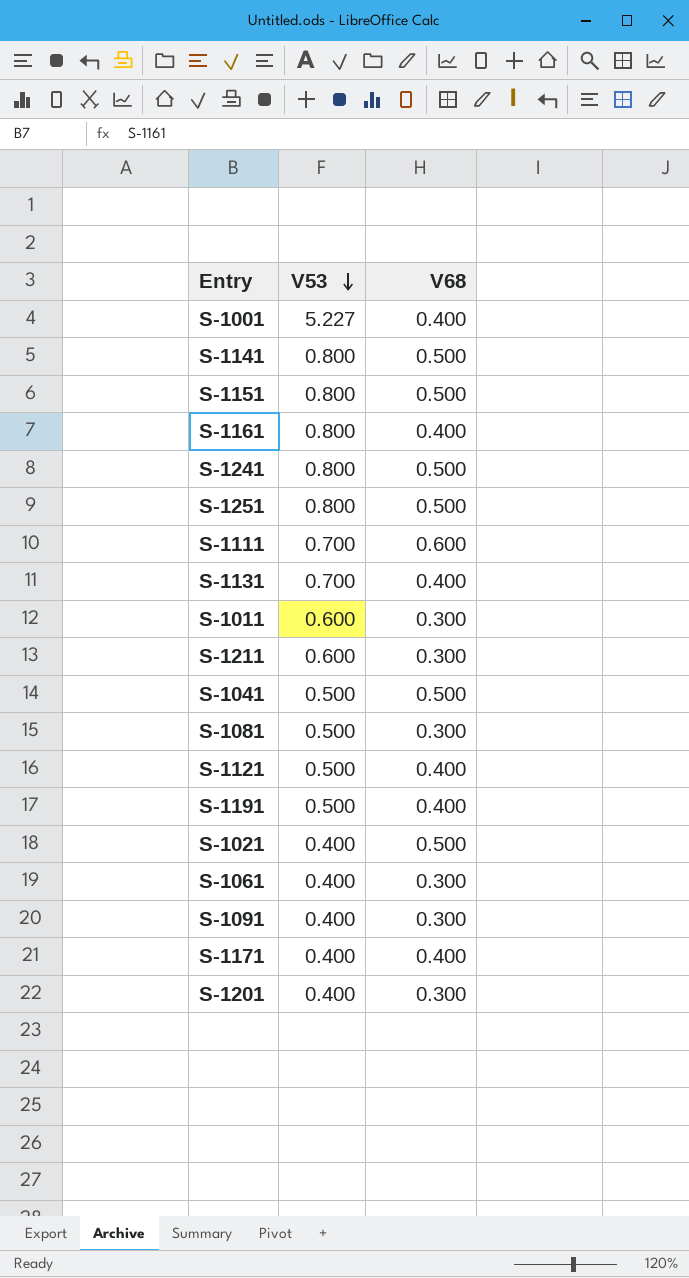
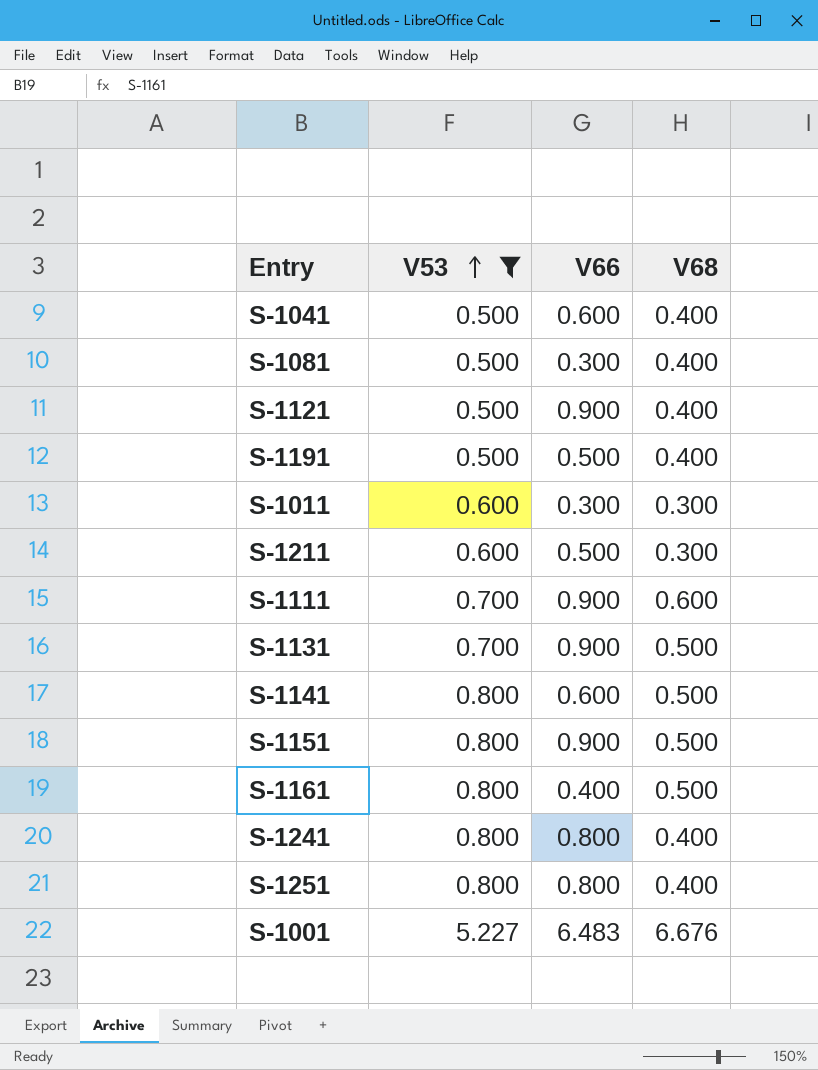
filter: none -> V53 != 0.400
row order: V53 descending -> V53 ascending
column V66 | position: none -> 3
S-1041 | V68: 0.500 -> 0.400
S-1081 | V68: 0.300 -> 0.400
S-1131 | V68: 0.400 -> 0.500
S-1161 | V68: 0.400 -> 0.500
S-1241 | V68: 0.500 -> 0.400
S-1251 | V68: 0.500 -> 0.400
S-1001 | V68: 0.400 -> 6.676

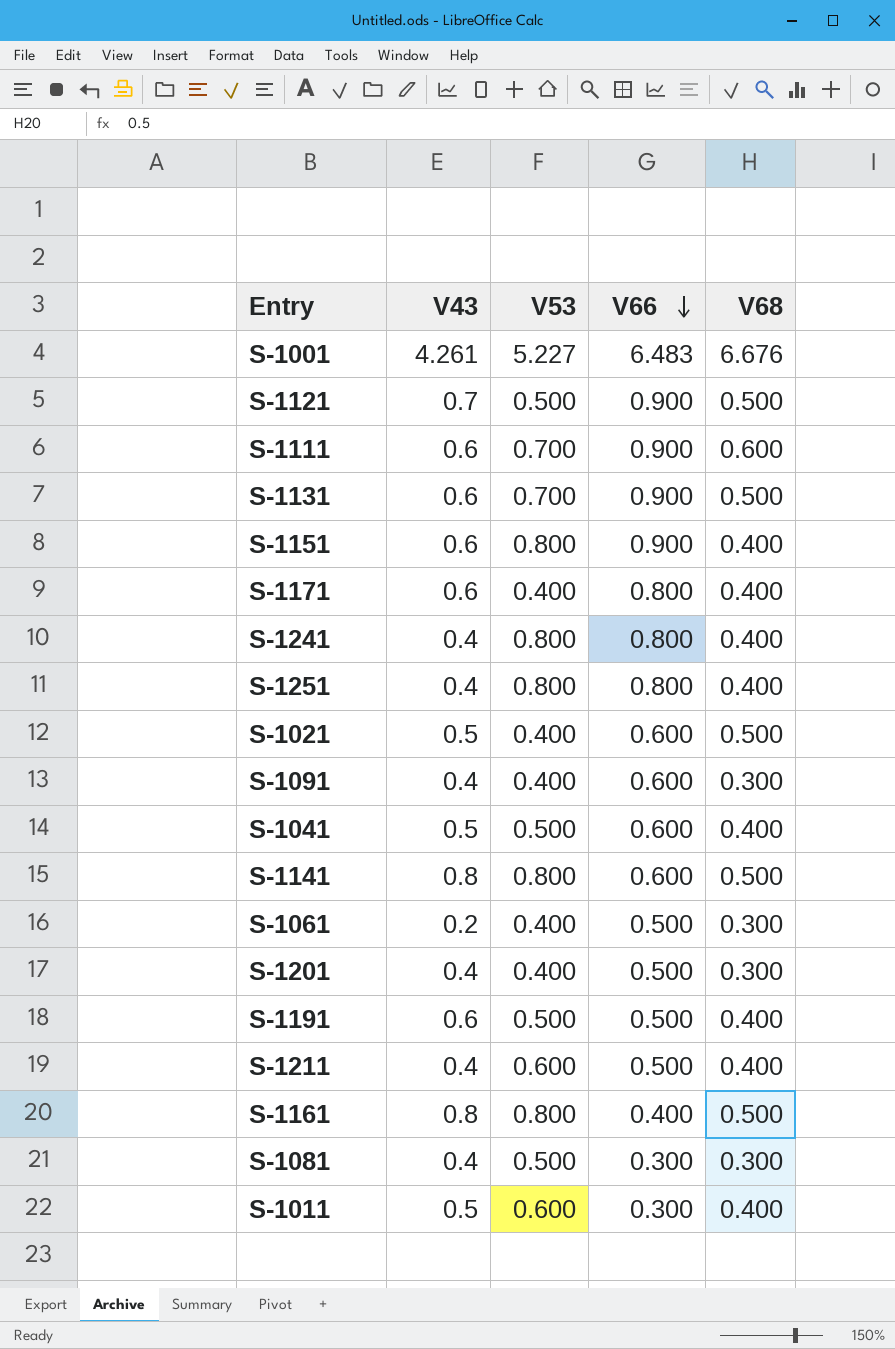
filter: V53 != 0.400 -> none
row order: V53 ascending -> V66 descending
column V43 | position: none -> 2
S-1121 | V68: 0.400 -> 0.500
S-1151 | V68: 0.500 -> 0.400
S-1211 | V68: 0.300 -> 0.400
S-1081 | V68: 0.400 -> 0.300
S-1011 | V68: 0.300 -> 0.400

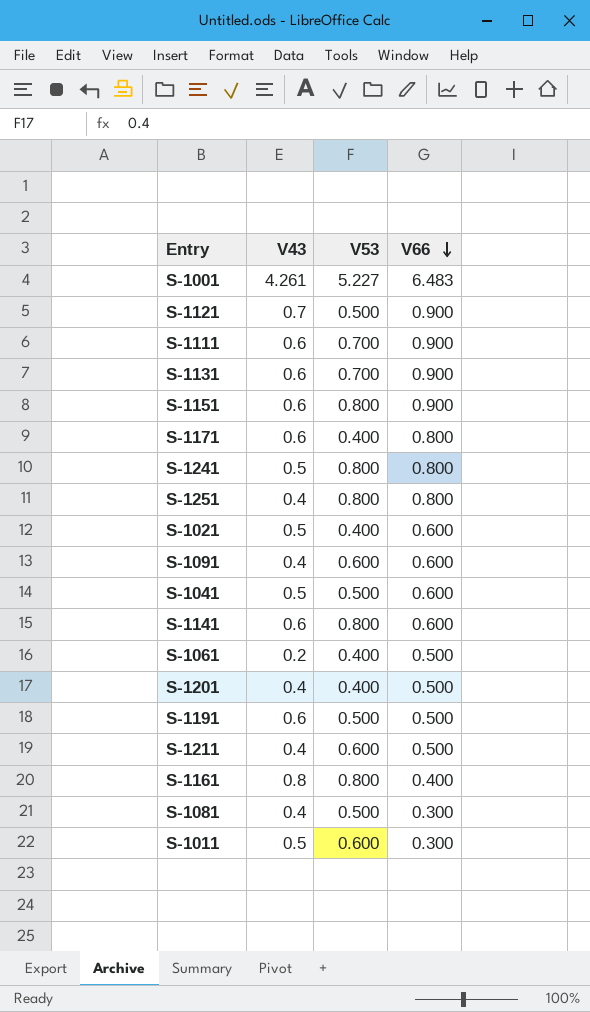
column V68 | position: 5 -> none
S-1241 | V43: 0.4 -> 0.5
S-1091 | V53: 0.400 -> 0.600
S-1141 | V43: 0.8 -> 0.6

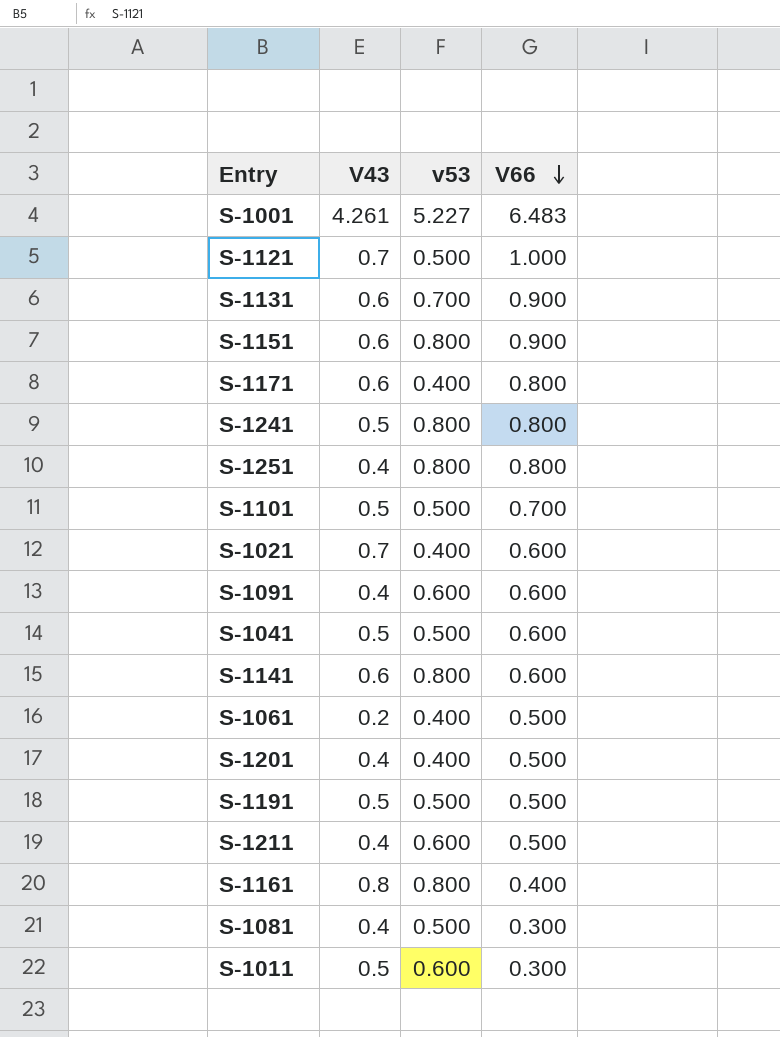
column name: V53 -> v53
row S-1111: 0.6 | 0.700 | 0.900 -> none
S-1121 | V66: 0.900 -> 1.000
row S-1101: none -> 0.5 | 0.500 | 0.700
S-1021 | V43: 0.5 -> 0.7
S-1191 | V43: 0.6 -> 0.5

